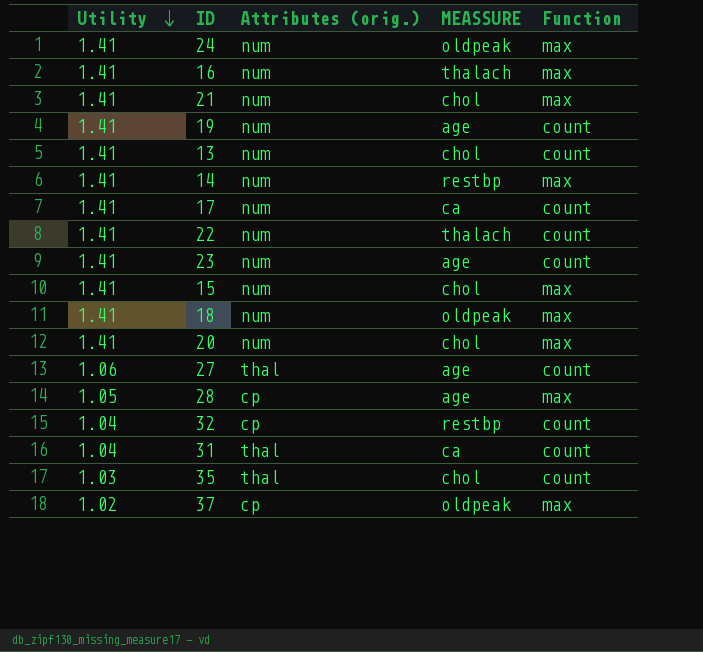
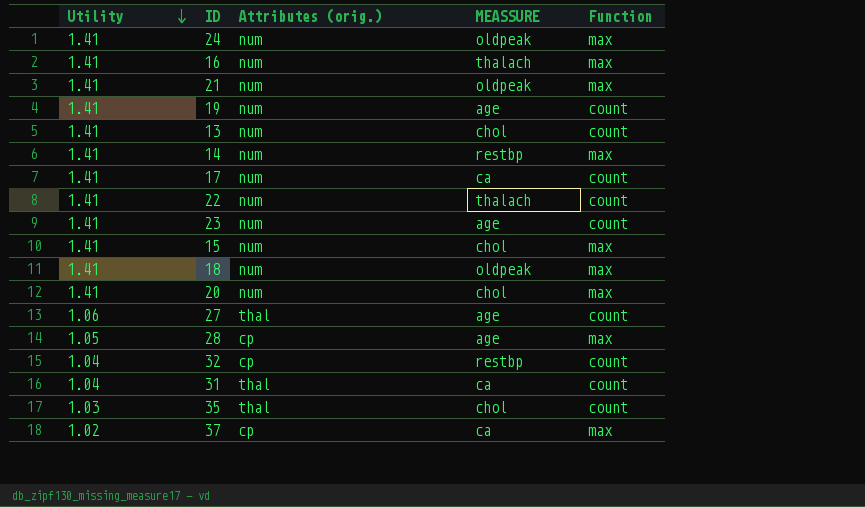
21 | MEASSURE: chol -> oldpeak
37 | MEASSURE: oldpeak -> ca

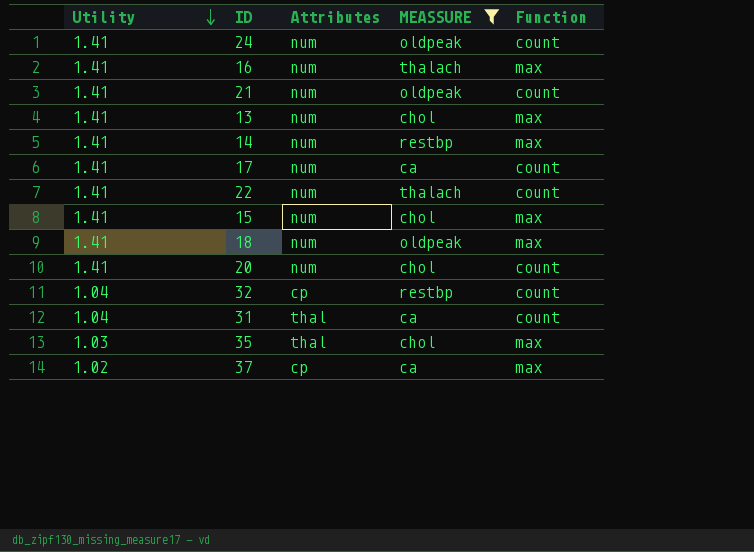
filter: none -> MEASSURE != age
column name: Attributes (orig.) -> Attributes
24 | Function: max -> count
21 | Function: max -> count
13 | Function: count -> max
20 | Function: max -> count
35 | Function: count -> max

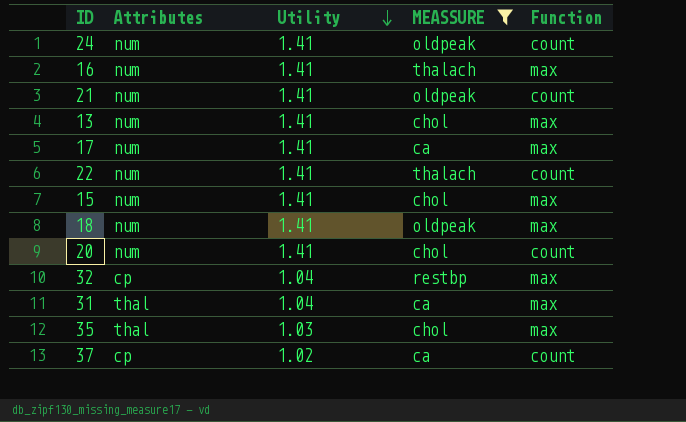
column Utility | position: 1 -> 3
row 14: 1.41 | num | restbp | max -> none
17 | Function: count -> max
32 | Function: count -> max
31 | Function: count -> max
37 | Function: max -> count

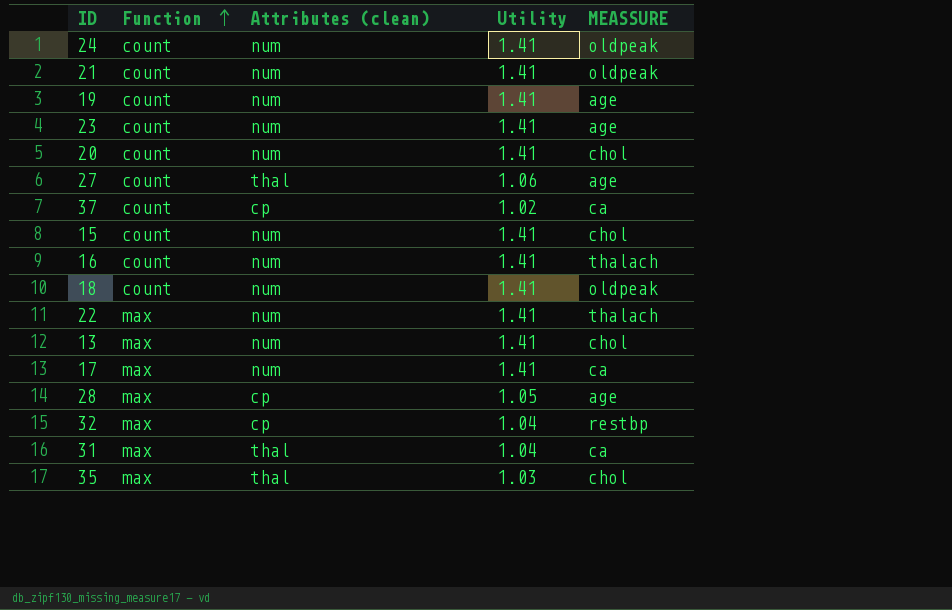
filter: MEASSURE != age -> none
row order: Utility descending -> Function ascending
column Function | position: 5 -> 2
column name: Attributes -> Attributes (clean)
15 | Function: max -> count
16 | Function: max -> count
18 | Function: max -> count
22 | Function: count -> max

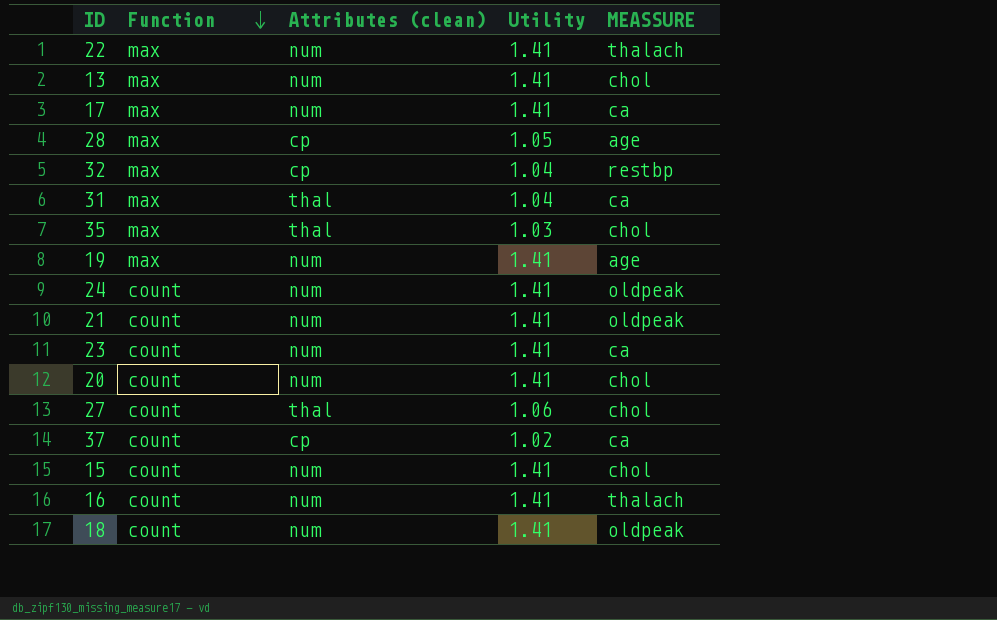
row order: Function ascending -> Function descending
19 | Function: count -> max
23 | MEASSURE: age -> ca
27 | MEASSURE: age -> chol

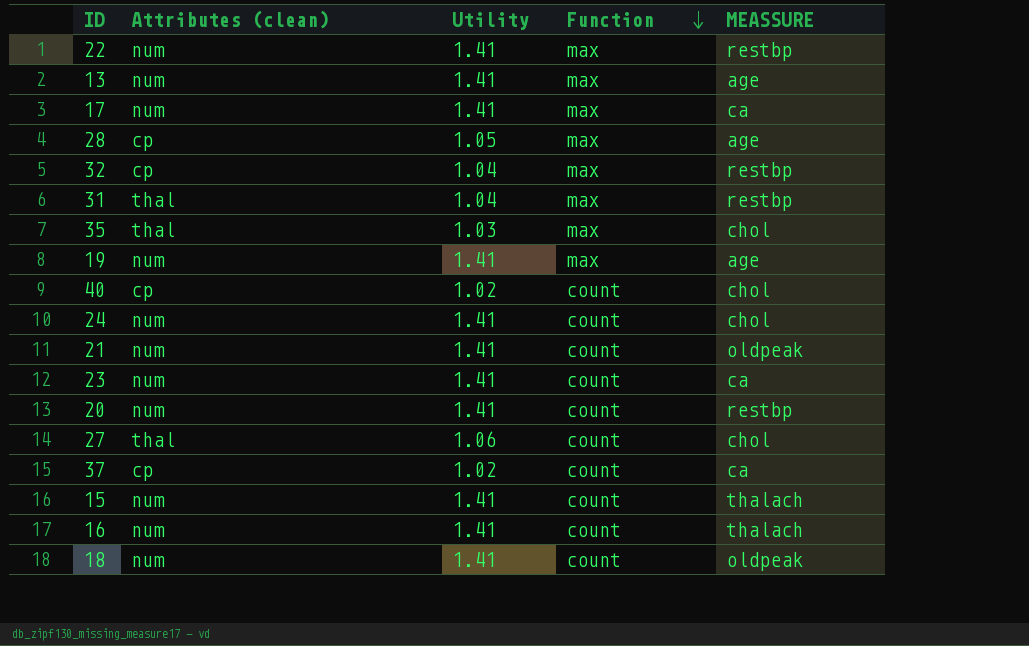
column Function | position: 2 -> 4
22 | MEASSURE: thalach -> restbp
13 | MEASSURE: chol -> age
31 | MEASSURE: ca -> restbp
row 40: none -> cp | 1.02 | count | chol
24 | MEASSURE: oldpeak -> chol
20 | MEASSURE: chol -> restbp
15 | MEASSURE: chol -> thalach

